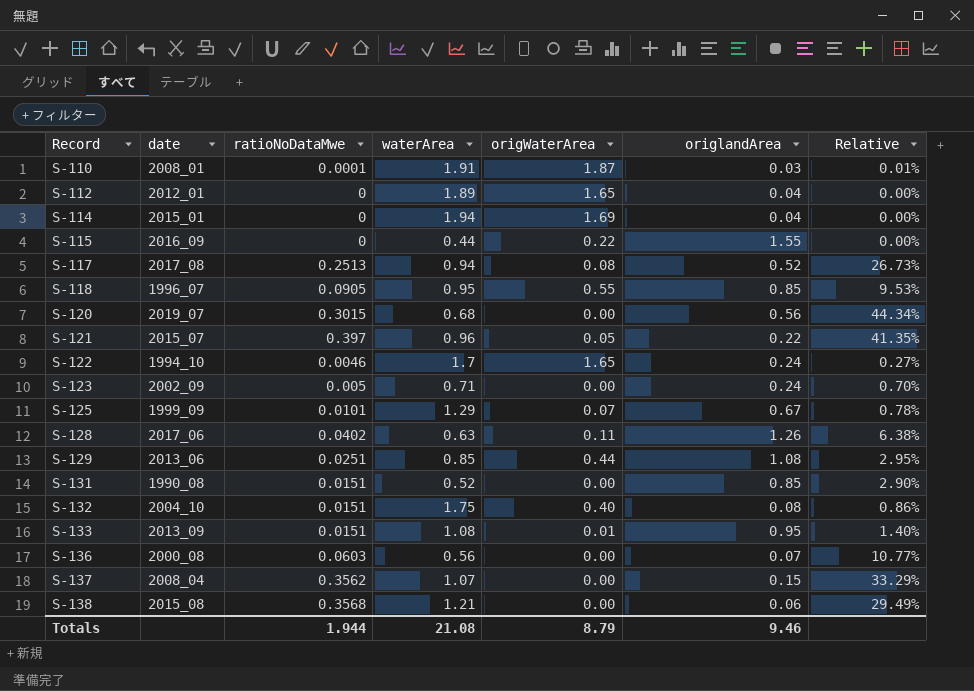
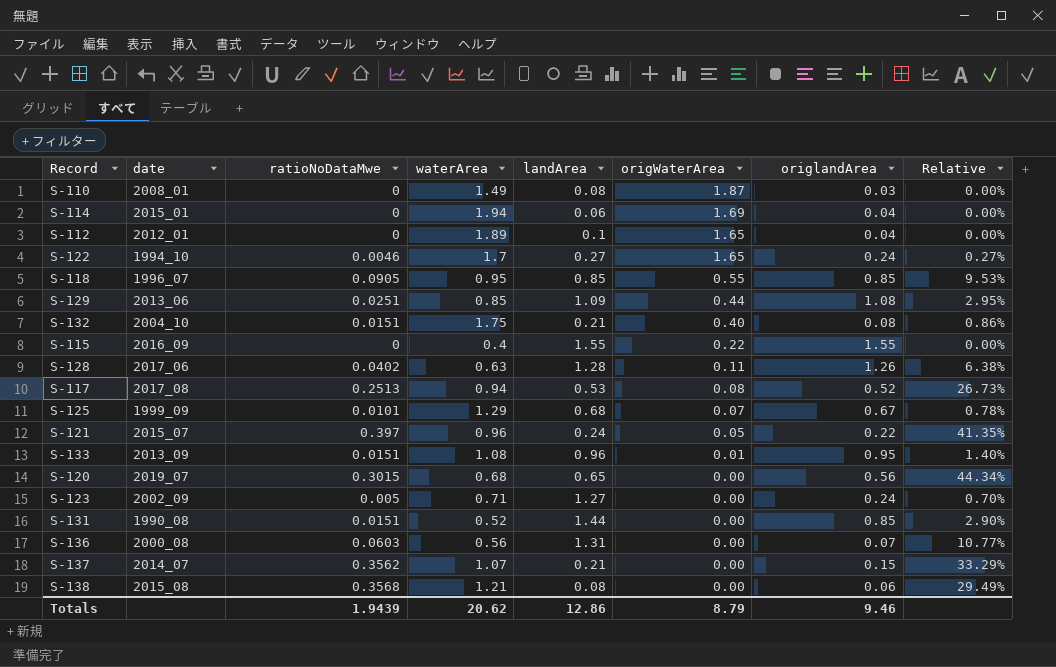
row order: Record ascending -> origWaterArea descending
column landArea | position: none -> 5
S-110 | ratioNoDataMwe: 0.0001 -> 0
S-110 | waterArea: 1.91 -> 1.49
S-110 | Relative: 0.01% -> 0.00%
S-115 | waterArea: 0.44 -> 0.4
S-137 | date: 2008_04 -> 2014_07
Totals | ratioNoDataMwe: 1.944 -> 1.9439
Totals | waterArea: 21.08 -> 20.62

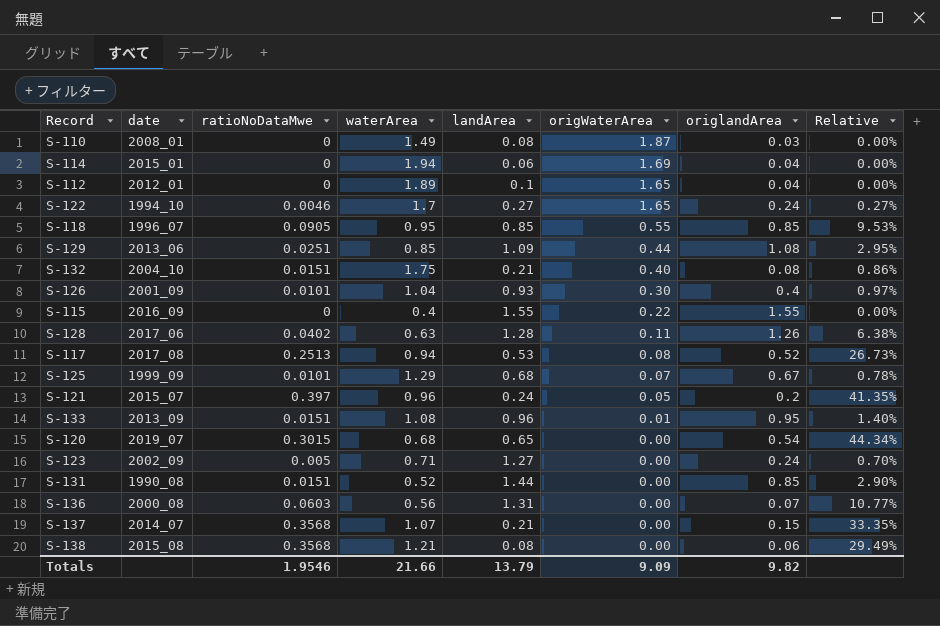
row S-126: none -> 2001_09 | 0.0101 | 1.04 | 0.93 | 0.30 | 0.4 | 0.97%
S-121 | origlandArea: 0.22 -> 0.2
S-120 | origlandArea: 0.56 -> 0.54
S-137 | ratioNoDataMwe: 0.3562 -> 0.3568
S-137 | Relative: 33.29% -> 33.35%
Totals | ratioNoDataMwe: 1.9439 -> 1.9546
Totals | waterArea: 20.62 -> 21.66
Totals | landArea: 12.86 -> 13.79
Totals | origWaterArea: 8.79 -> 9.09
Totals | origlandArea: 9.46 -> 9.82

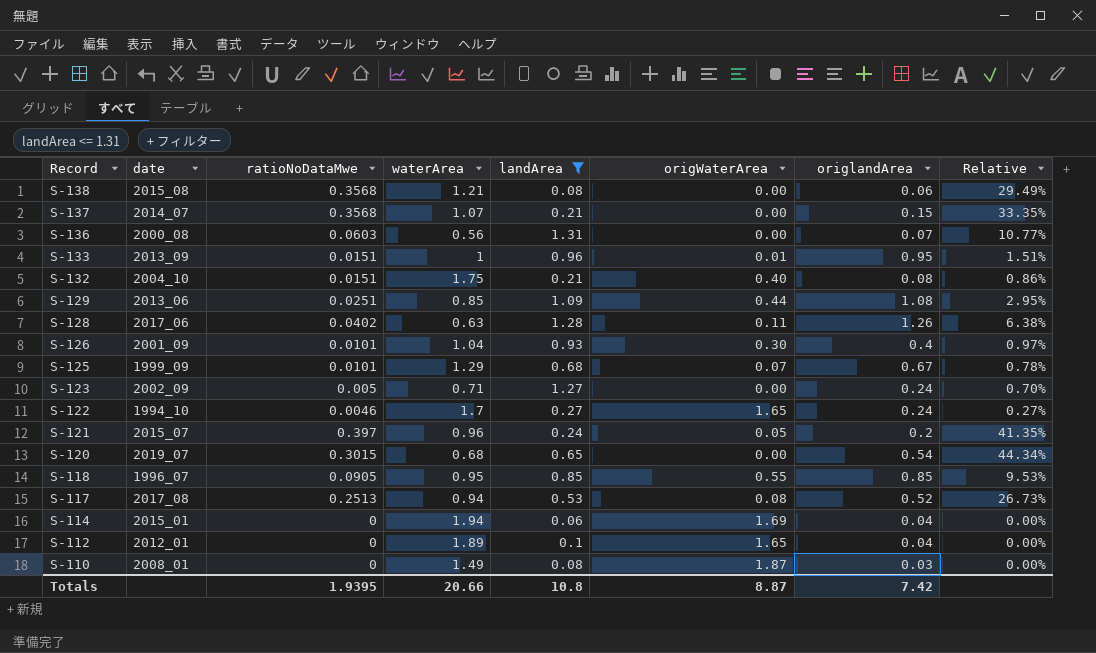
filter: none -> landArea <= 1.31
row order: origWaterArea descending -> Record descending
S-133 | waterArea: 1.08 -> 1
S-133 | Relative: 1.40% -> 1.51%
Totals | ratioNoDataMwe: 1.9546 -> 1.9395
Totals | waterArea: 21.66 -> 20.66
Totals | landArea: 13.79 -> 10.8
Totals | origWaterArea: 9.09 -> 8.87
Totals | origlandArea: 9.82 -> 7.42

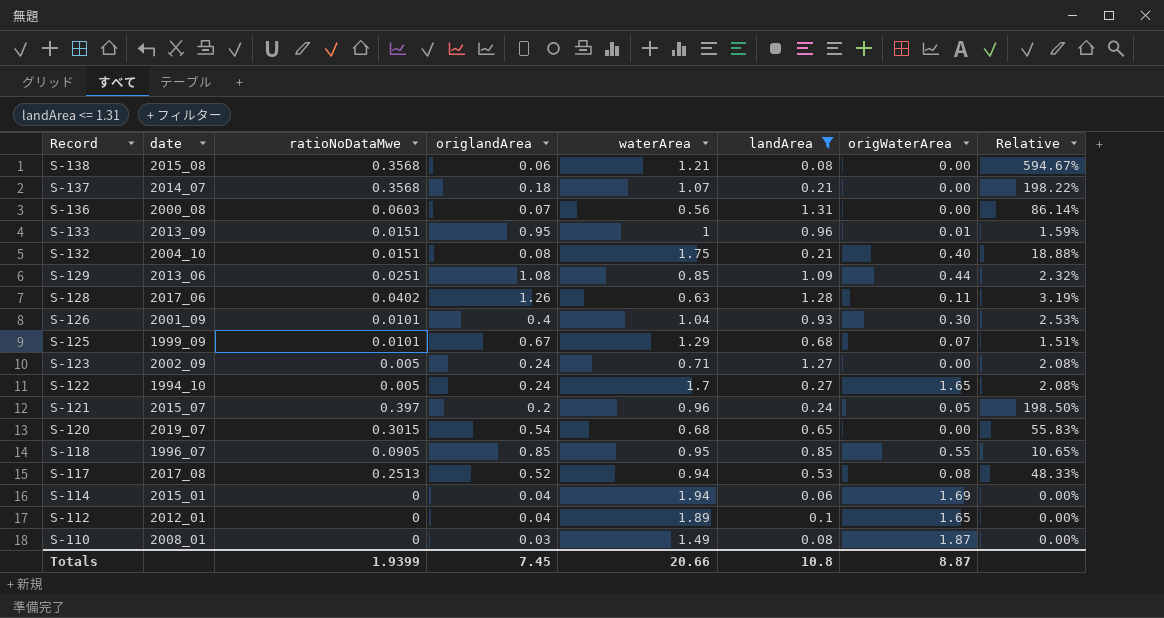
column origlandArea | position: 7 -> 4
column Relative | formula: [ratioNoDataMwe] / [waterArea] -> [ratioNoDataMwe] / [origlandArea]
S-137 | origlandArea: 0.15 -> 0.18
S-122 | ratioNoDataMwe: 0.0046 -> 0.005
Totals | ratioNoDataMwe: 1.9395 -> 1.9399
Totals | origlandArea: 7.42 -> 7.45

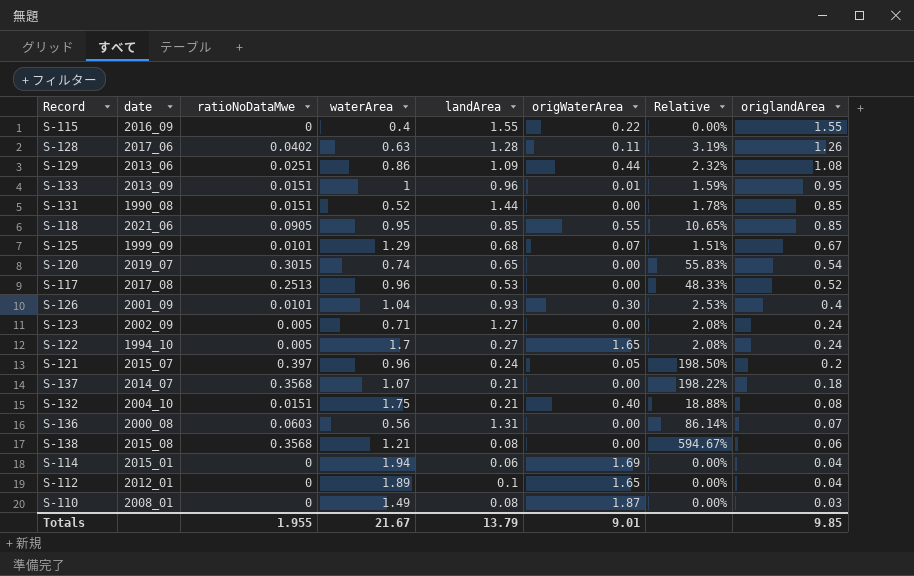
filter: landArea <= 1.31 -> none
row order: Record descending -> origlandArea descending
column origlandArea | position: 4 -> 8
S-129 | waterArea: 0.85 -> 0.86
S-118 | date: 1996_07 -> 2021_06
S-120 | waterArea: 0.68 -> 0.74
S-117 | waterArea: 0.94 -> 0.96
S-117 | origWaterArea: 0.08 -> 0.00
Totals | ratioNoDataMwe: 1.9399 -> 1.955
Totals | waterArea: 20.66 -> 21.67
Totals | landArea: 10.8 -> 13.79
Totals | origWaterArea: 8.87 -> 9.01
Totals | origlandArea: 7.45 -> 9.85

